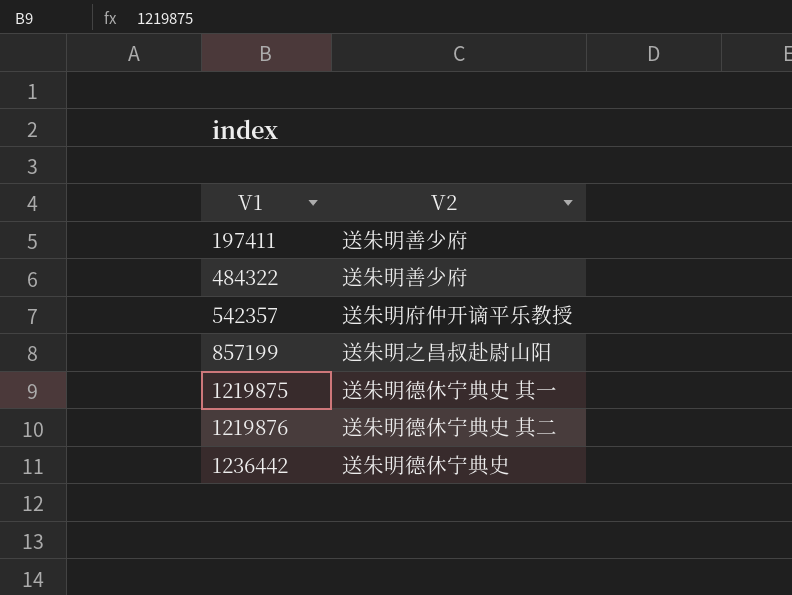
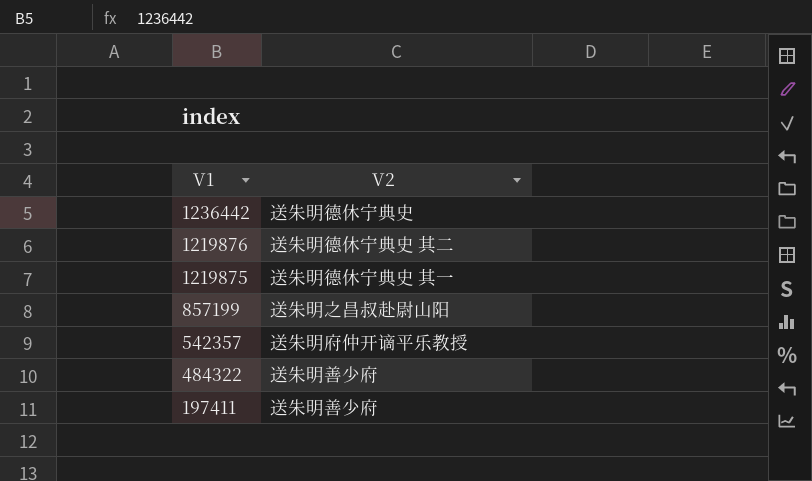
row order: V1 ascending -> V1 descending

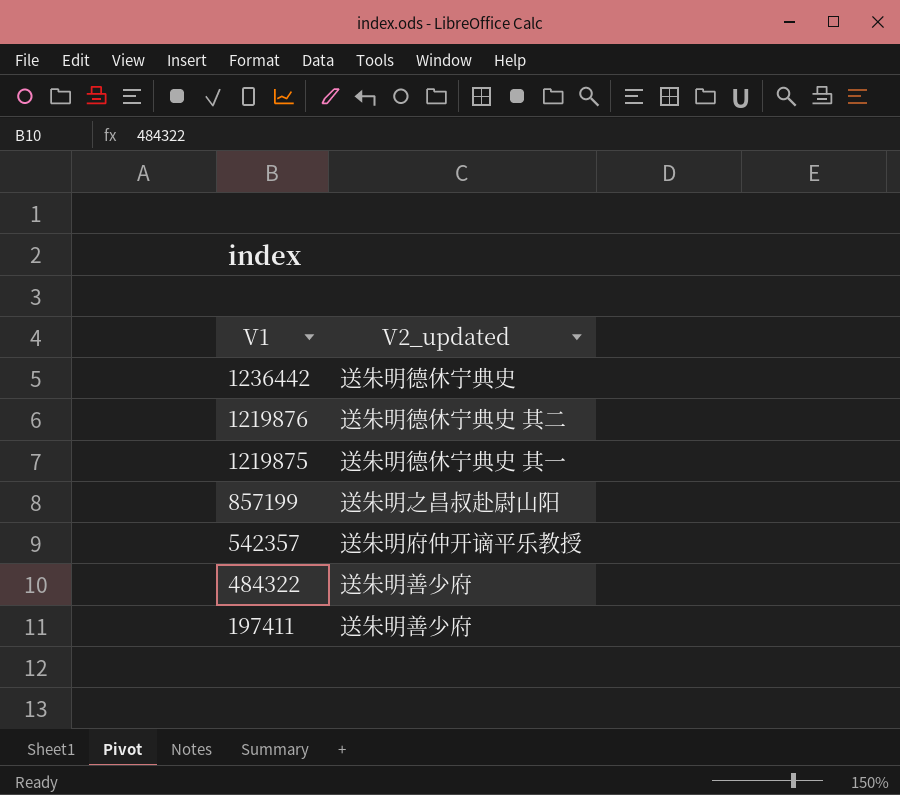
column name: V2 -> V2_updated

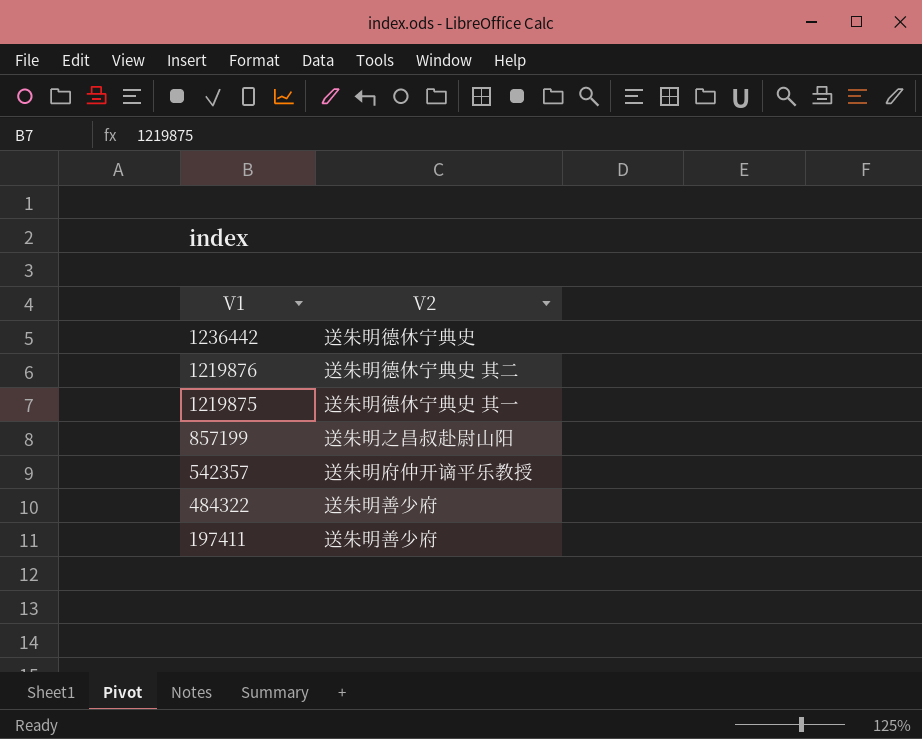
column name: V2_updated -> V2

